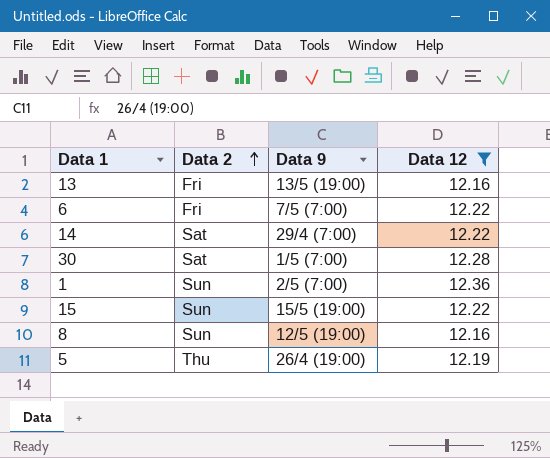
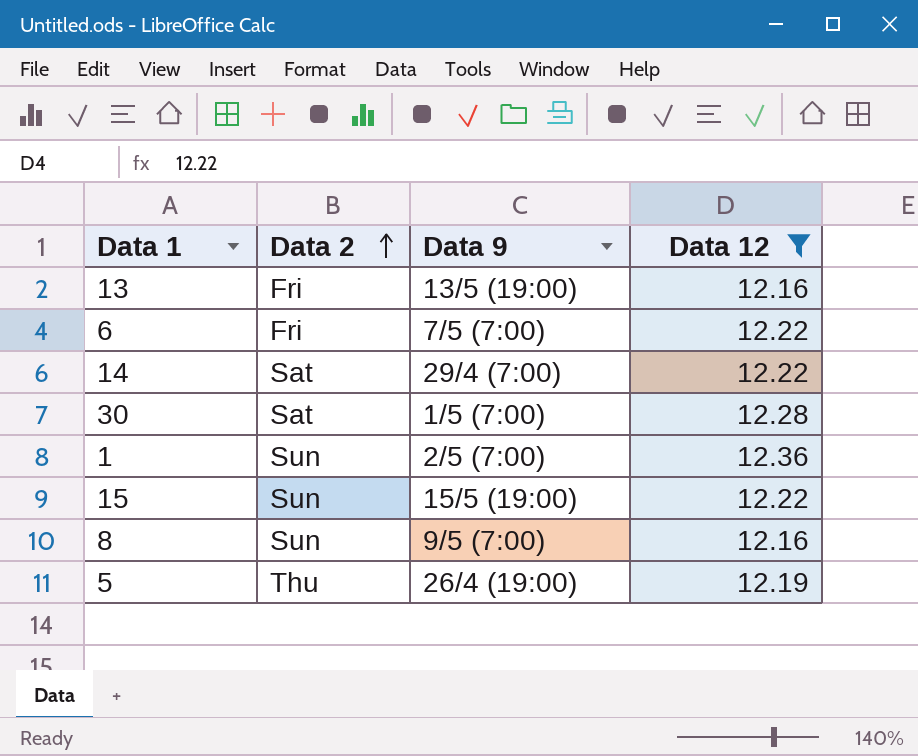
8 | Data 9: 12/5 (19:00) -> 9/5 (7:00)

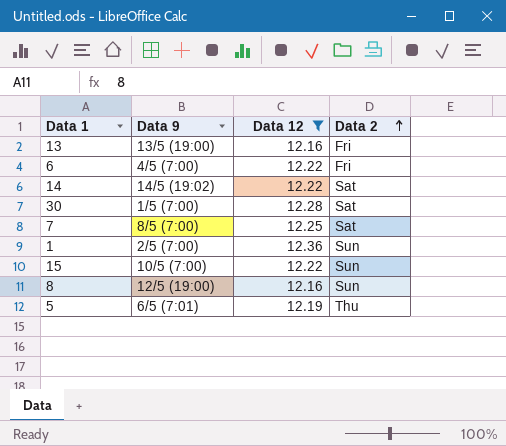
column Data 2 | position: 2 -> 4
6 | Data 9: 7/5 (7:00) -> 4/5 (7:00)
14 | Data 9: 29/4 (7:00) -> 14/5 (19:02)
row 7: none -> 8/5 (7:00) | 12.25 | Sat
15 | Data 9: 15/5 (19:00) -> 10/5 (7:00)
8 | Data 9: 9/5 (7:00) -> 12/5 (19:00)
5 | Data 9: 26/4 (19:00) -> 6/5 (7:01)

